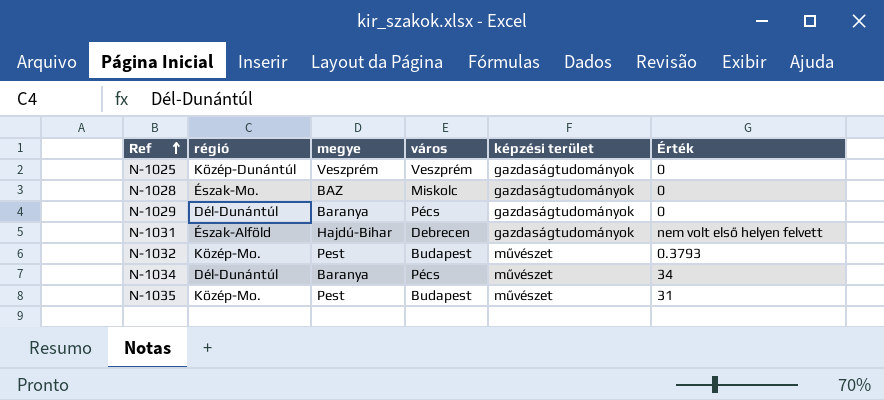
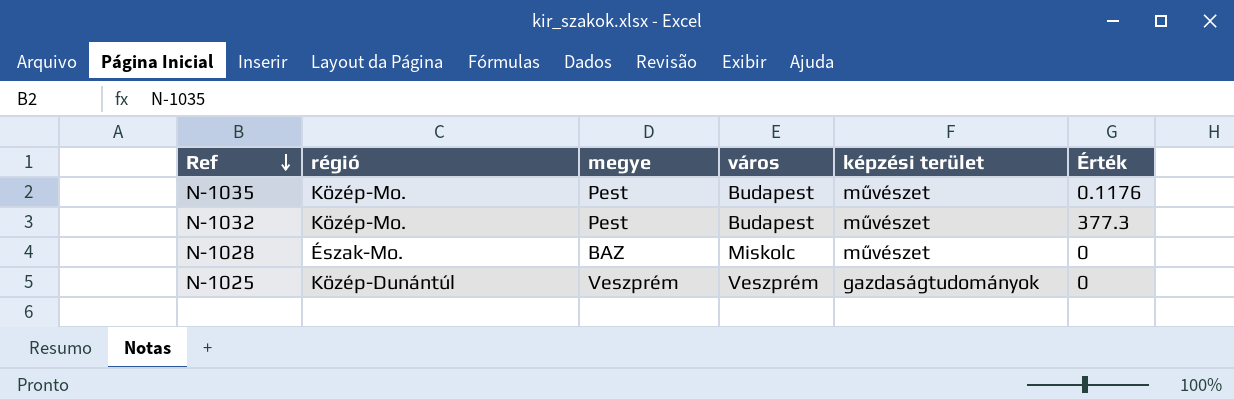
row order: Ref ascending -> Ref descending
row N-1029: Dél-Dunántúl | Baranya | Pécs | gazdaságtudományok | 0 -> none
row N-1031: Észak-Alföld | Hajdú-Bihar | Debrecen | gazdaságtudományok | nem volt első helyen felvett -> none
row N-1034: Dél-Dunántúl | Baranya | Pécs | művészet | 34 -> none
N-1035 | Érték: 31 -> 0.1176
N-1032 | Érték: 0.3793 -> 377.3
N-1028 | képzési terület: gazdaságtudományok -> művészet

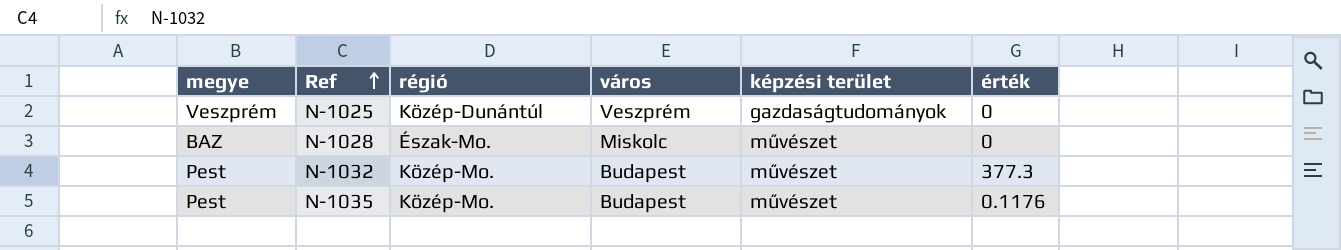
row order: Ref descending -> Ref ascending
column megye | position: 3 -> 1
column name: Érték -> érték

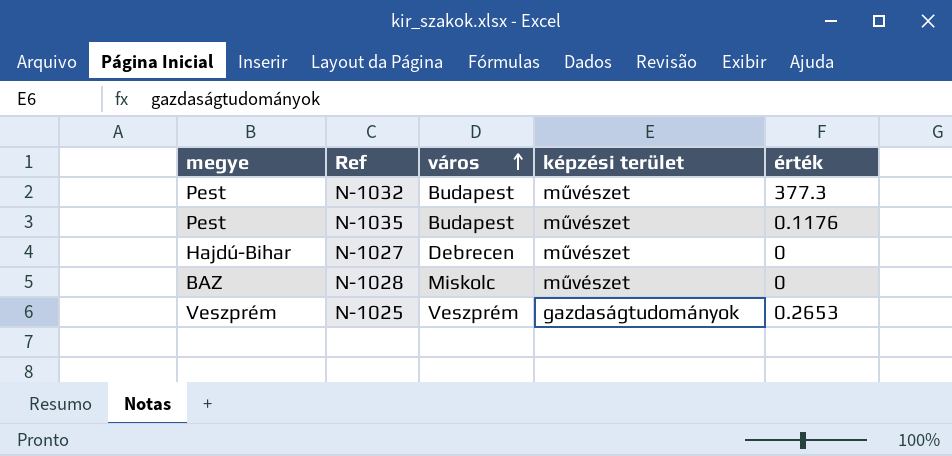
row order: Ref ascending -> város ascending
column régió | position: 3 -> none
row N-1027: none -> Hajdú-Bihar | Debrecen | művészet | 0
N-1025 | érték: 0 -> 0.2653

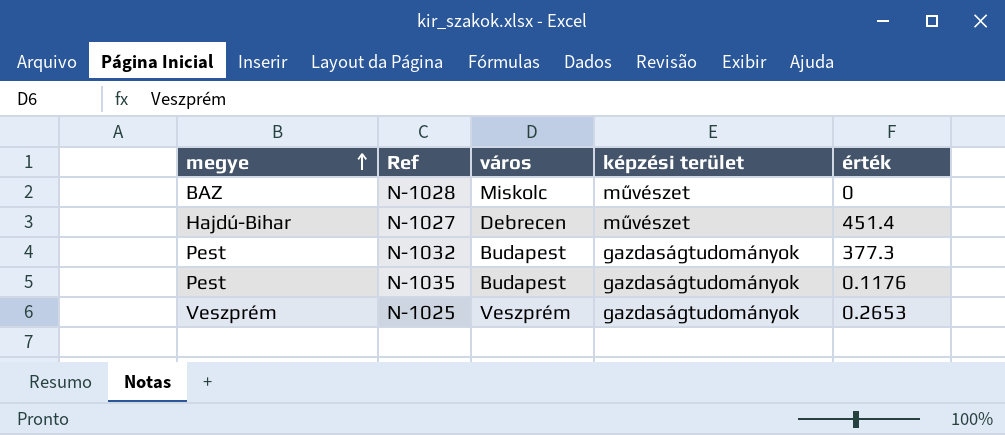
row order: város ascending -> megye ascending
N-1027 | érték: 0 -> 451.4
N-1032 | képzési terület: művészet -> gazdaságtudományok
N-1035 | képzési terület: művészet -> gazdaságtudományok

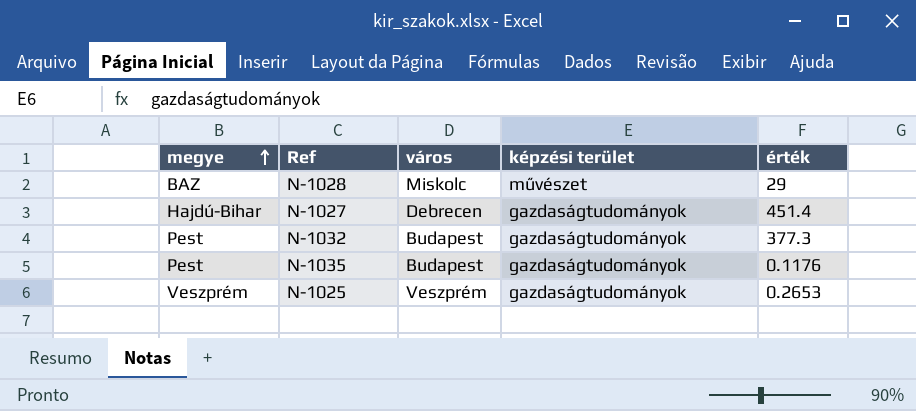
N-1028 | érték: 0 -> 29
N-1027 | képzési terület: művészet -> gazdaságtudományok

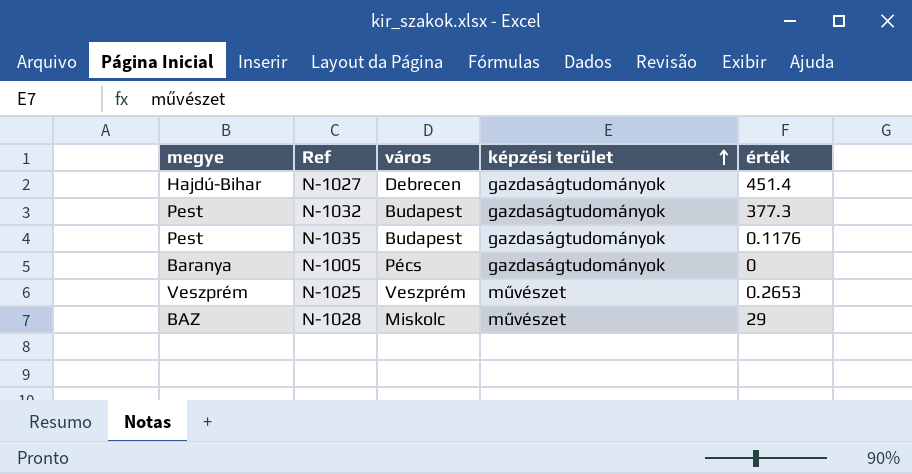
row order: megye ascending -> képzési terület ascending
row N-1005: none -> Baranya | Pécs | gazdaságtudományok | 0
N-1025 | képzési terület: gazdaságtudományok -> művészet

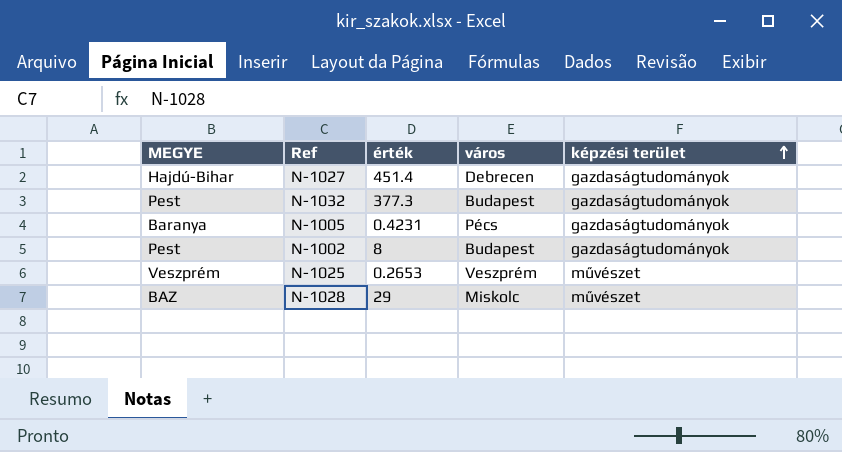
column name: megye -> MEGYE
column érték | position: 5 -> 3
row N-1035: Pest | Budapest | gazdaságtudományok | 0.1176 -> none
N-1005 | érték: 0 -> 0.4231
row N-1002: none -> Pest | 8 | Budapest | gazdaságtudományok

